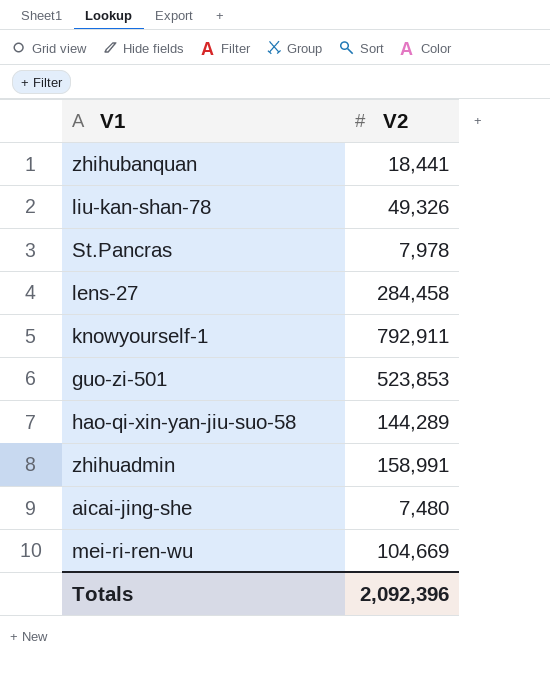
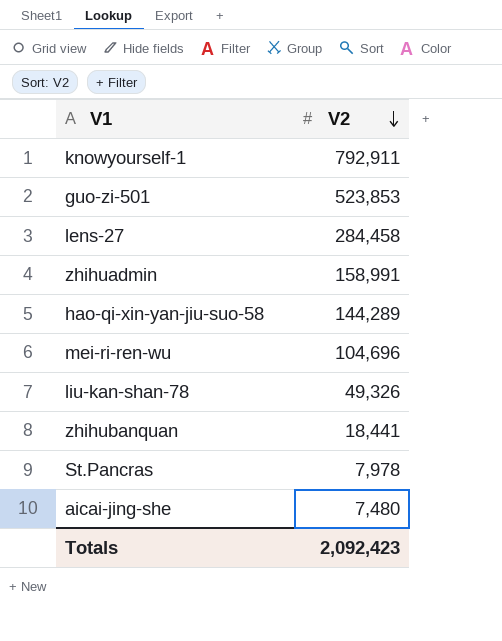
row order: none -> V2 descending
mei-ri-ren-wu | V2: 104,669 -> 104,696
Totals | V2: 2,092,396 -> 2,092,423

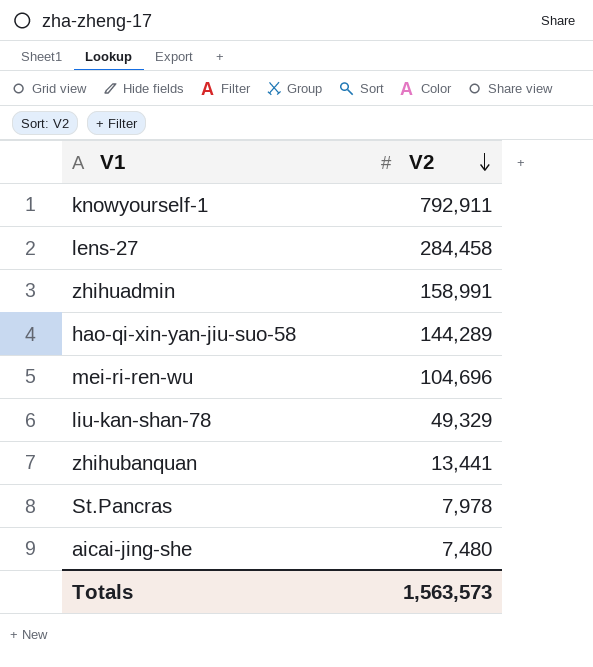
row guo-zi-501: 523,853 -> none
liu-kan-shan-78 | V2: 49,326 -> 49,329
zhihubanquan | V2: 18,441 -> 13,441
Totals | V2: 2,092,423 -> 1,563,573

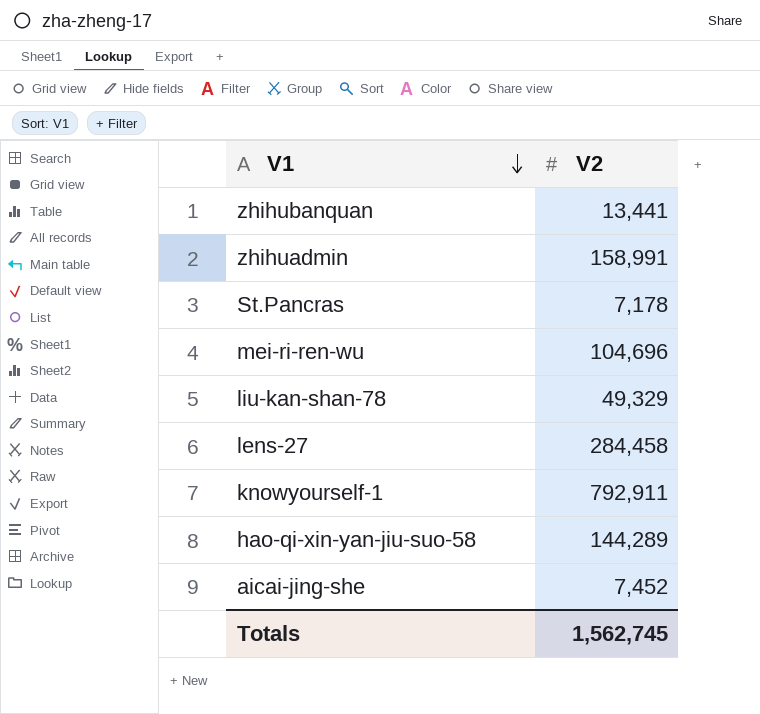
row order: V2 descending -> V1 descending
St.Pancras | V2: 7,978 -> 7,178
aicai-jing-she | V2: 7,480 -> 7,452
Totals | V2: 1,563,573 -> 1,562,745

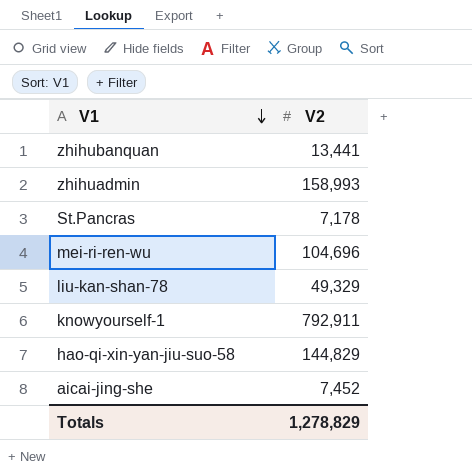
row lens-27: 284,458 -> none
zhihuadmin | V2: 158,991 -> 158,993
hao-qi-xin-yan-jiu-suo-58 | V2: 144,289 -> 144,829
Totals | V2: 1,562,745 -> 1,278,829

